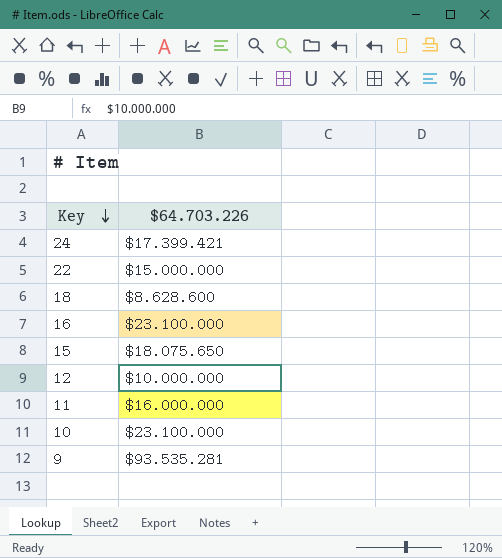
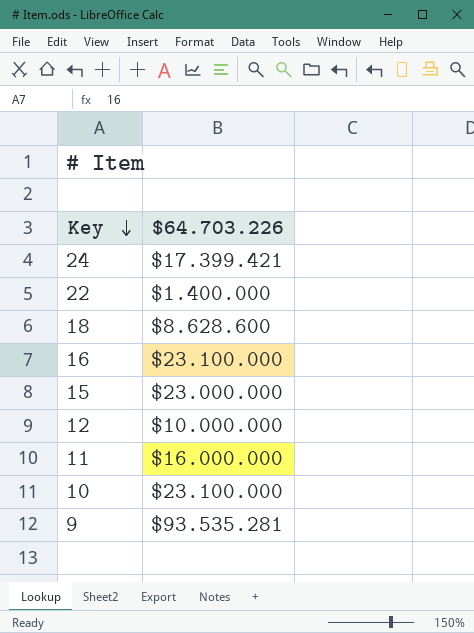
22 | $64.703.226: $15.000.000 -> $1.400.000
15 | $64.703.226: $18.075.650 -> $23.000.000

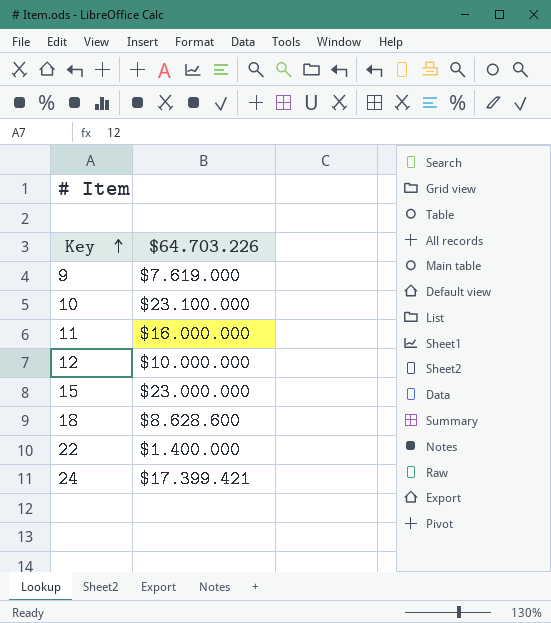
row order: Key descending -> Key ascending
row 16: $23.100.000 -> none
9 | $64.703.226: $93.535.281 -> $7.619.000

